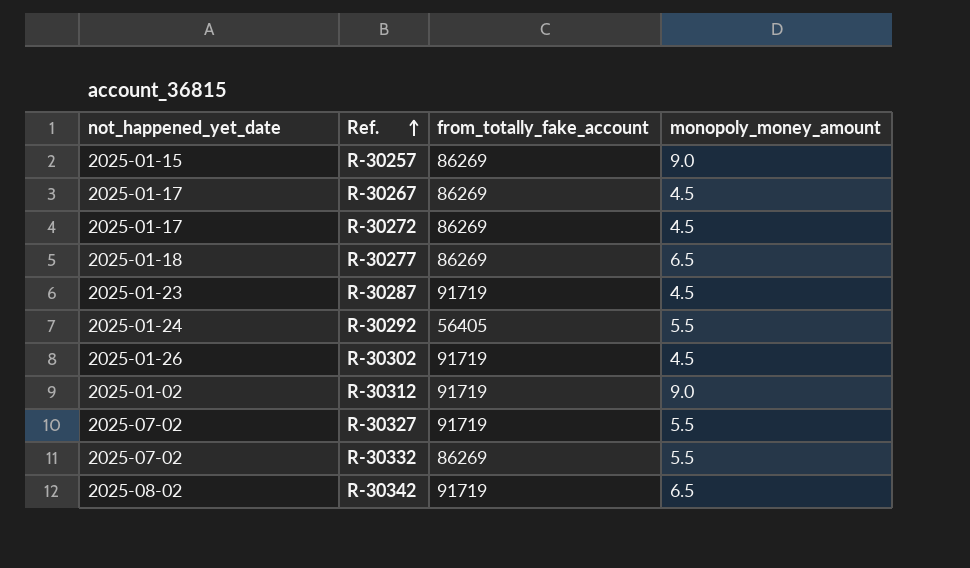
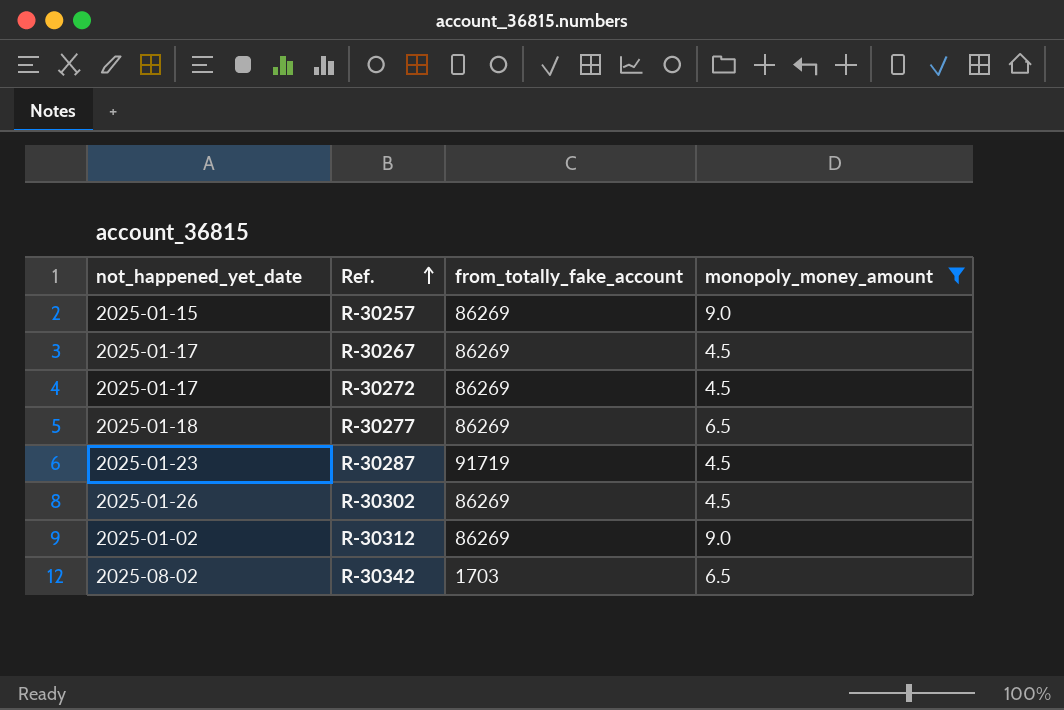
filter: none -> monopoly_money_amount != 5.5
R-30302 | from_totally_fake_account: 91719 -> 86269
R-30312 | from_totally_fake_account: 91719 -> 86269
R-30342 | from_totally_fake_account: 91719 -> 1703

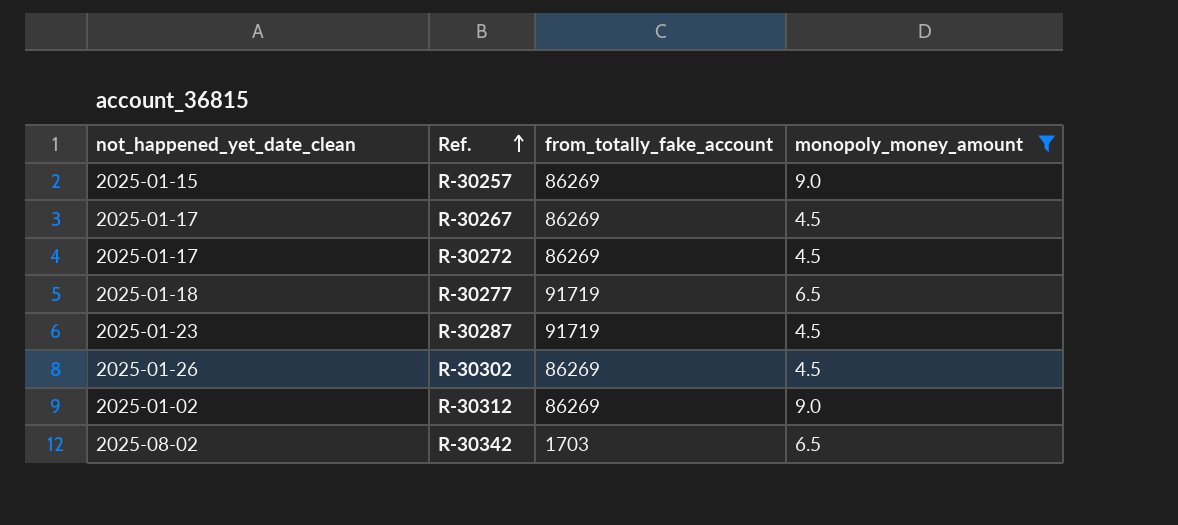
column name: not_happened_yet_date -> not_happened_yet_date_clean
R-30277 | from_totally_fake_account: 86269 -> 91719

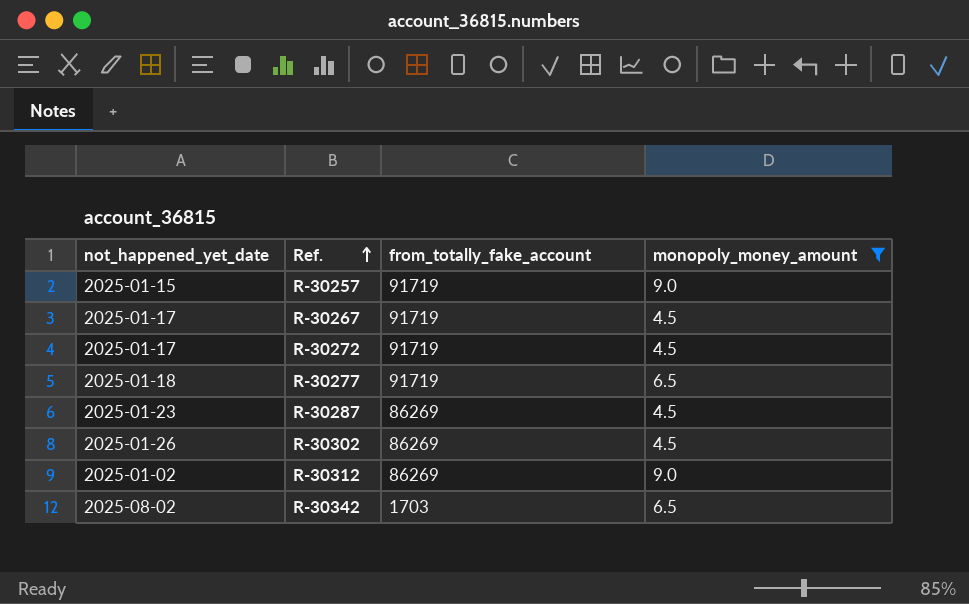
column name: not_happened_yet_date_clean -> not_happened_yet_date
R-30257 | from_totally_fake_account: 86269 -> 91719
R-30267 | from_totally_fake_account: 86269 -> 91719
R-30272 | from_totally_fake_account: 86269 -> 91719
R-30287 | from_totally_fake_account: 91719 -> 86269

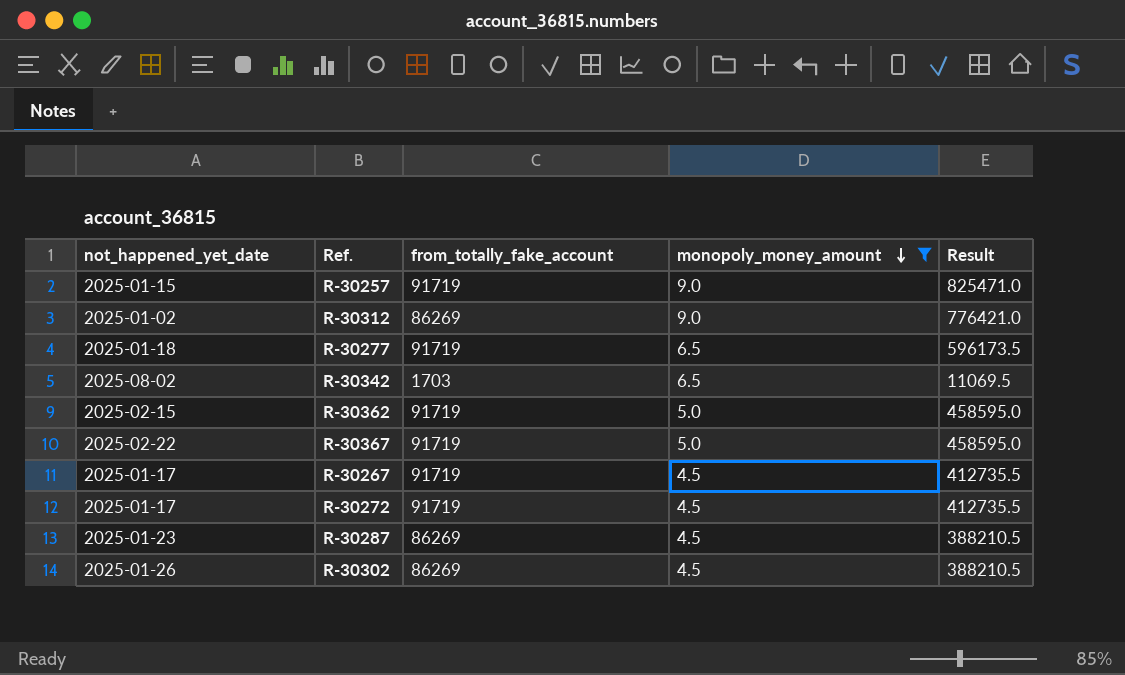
row order: Ref. ascending -> monopoly_money_amount descending
column Result | formula: none -> [from_totally_fake_account] * [monopoly_money_amount]
row R-30362: none -> 2025-02-15 | 91719 | 5.0 | 458595.0
row R-30367: none -> 2025-02-22 | 91719 | 5.0 | 458595.0

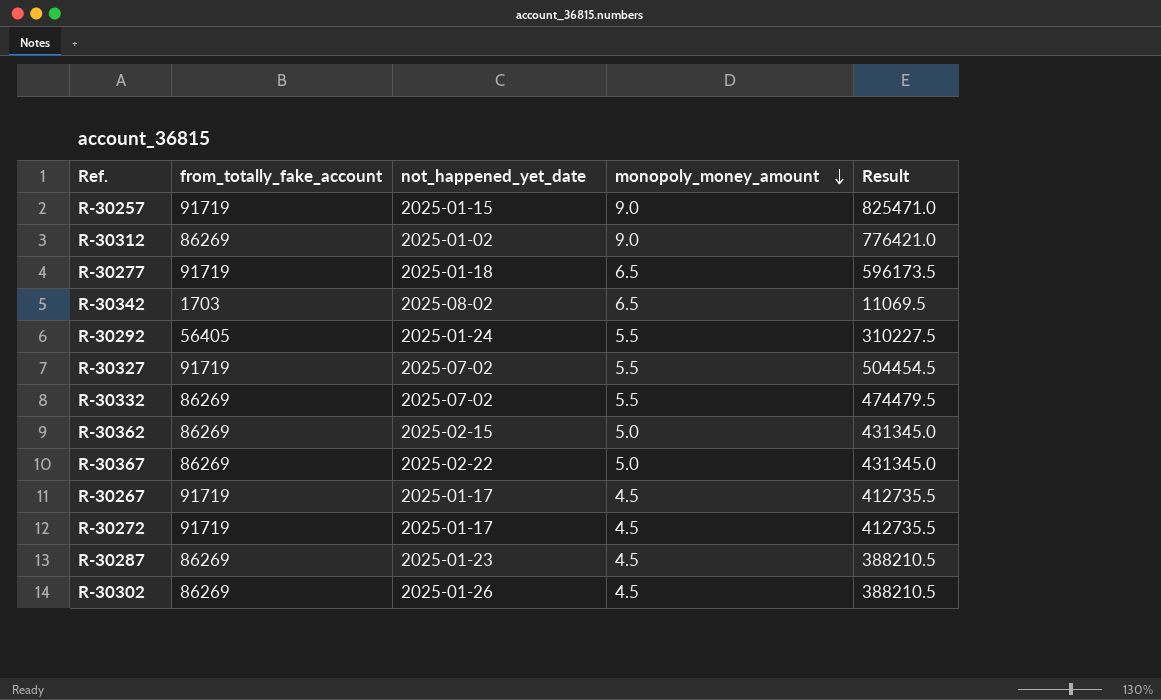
filter: monopoly_money_amount != 5.5 -> none
column not_happened_yet_date | position: 1 -> 3
R-30362 | from_totally_fake_account: 91719 -> 86269
R-30362 | Result: 458595.0 -> 431345.0
R-30367 | from_totally_fake_account: 91719 -> 86269
R-30367 | Result: 458595.0 -> 431345.0

